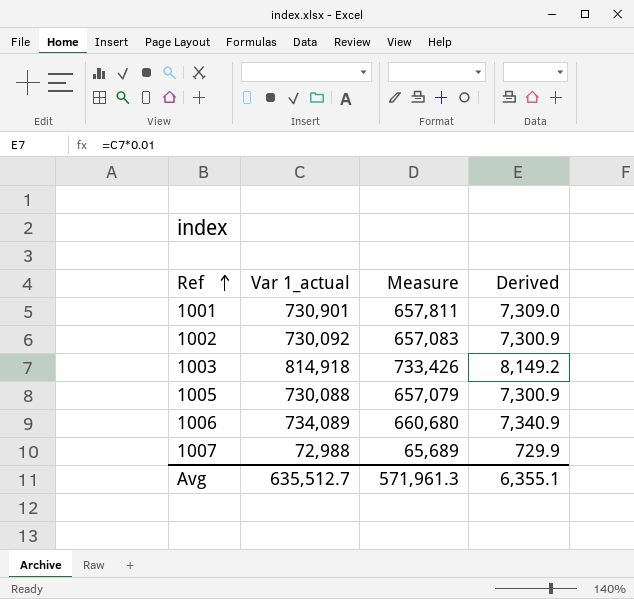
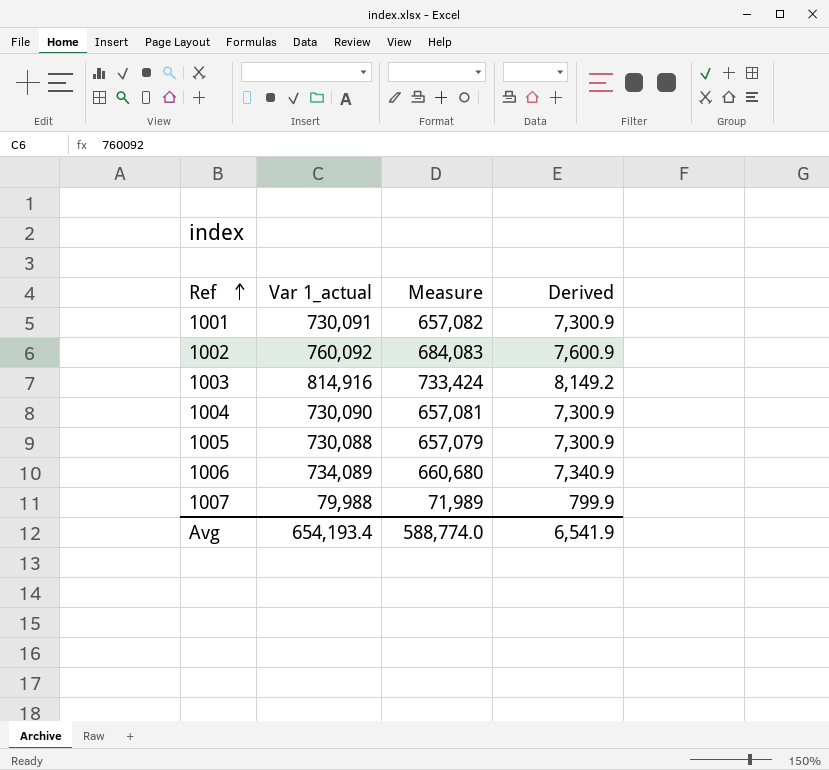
1001 | Var 1_actual: 730,901 -> 730,091
1001 | Measure: 657,811 -> 657,082
1001 | Derived: 7,309.0 -> 7,300.9
1002 | Var 1_actual: 730,092 -> 760,092
1002 | Measure: 657,083 -> 684,083
1002 | Derived: 7,300.9 -> 7,600.9
1003 | Var 1_actual: 814,918 -> 814,916
1003 | Measure: 733,426 -> 733,424
row 1004: none -> 730,090 | 657,081 | 7,300.9
1007 | Var 1_actual: 72,988 -> 79,988
1007 | Measure: 65,689 -> 71,989
1007 | Derived: 729.9 -> 799.9
Avg | Var 1_actual: 635,512.7 -> 654,193.4
Avg | Measure: 571,961.3 -> 588,774.0
Avg | Derived: 6,355.1 -> 6,541.9

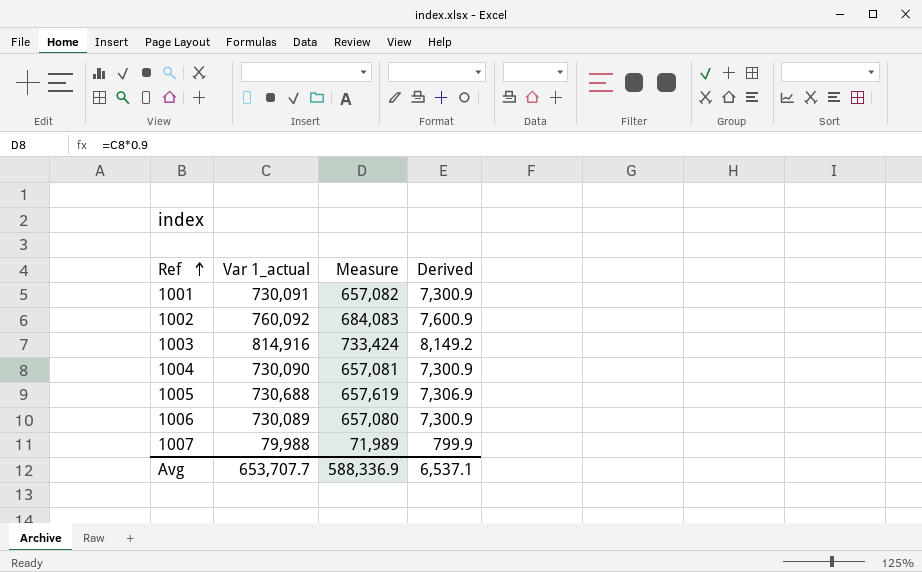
1005 | Var 1_actual: 730,088 -> 730,688
1005 | Measure: 657,079 -> 657,619
1005 | Derived: 7,300.9 -> 7,306.9
1006 | Var 1_actual: 734,089 -> 730,089
1006 | Measure: 660,680 -> 657,080
1006 | Derived: 7,340.9 -> 7,300.9
Avg | Var 1_actual: 654,193.4 -> 653,707.7
Avg | Measure: 588,774.0 -> 588,336.9
Avg | Derived: 6,541.9 -> 6,537.1

